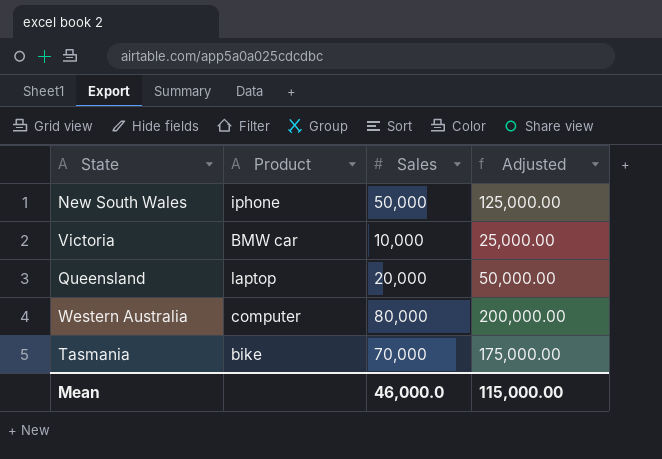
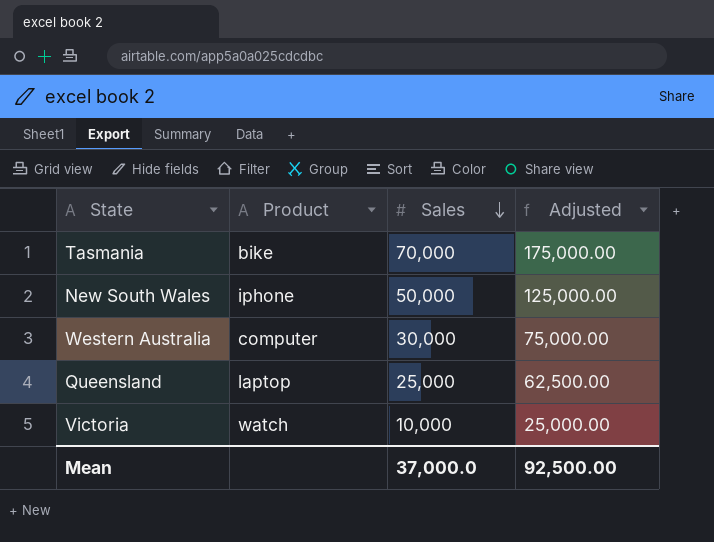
row order: none -> Sales descending
Western Australia | Sales: 80,000 -> 30,000
Western Australia | Adjusted: 200,000.00 -> 75,000.00
Queensland | Sales: 20,000 -> 25,000
Queensland | Adjusted: 50,000.00 -> 62,500.00
Victoria | Product: BMW car -> watch
Mean | Sales: 46,000.0 -> 37,000.0
Mean | Adjusted: 115,000.00 -> 92,500.00

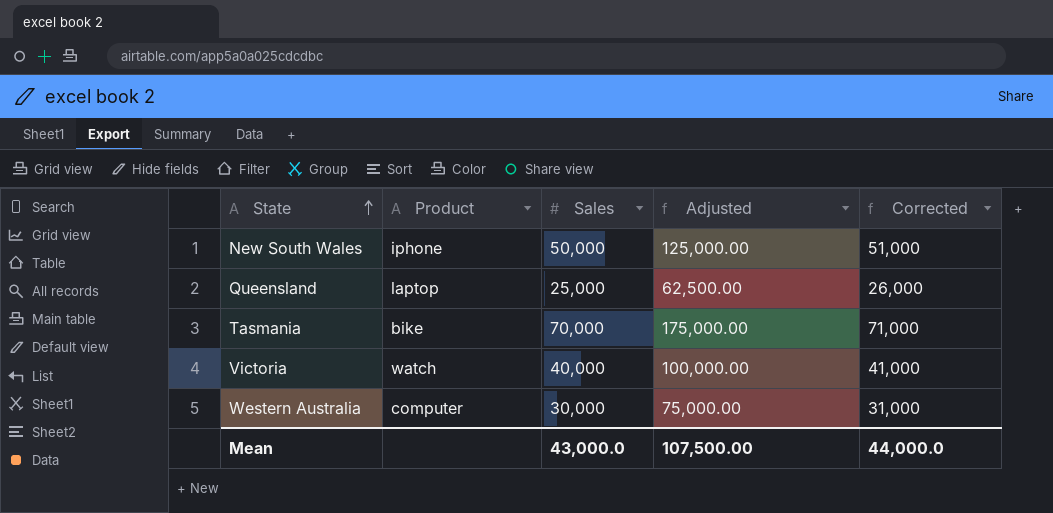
row order: Sales descending -> State ascending
column Corrected | formula: none -> [Sales] + 1000
Victoria | Sales: 10,000 -> 40,000
Victoria | Adjusted: 25,000.00 -> 100,000.00
Mean | Sales: 37,000.0 -> 43,000.0
Mean | Adjusted: 92,500.00 -> 107,500.00

